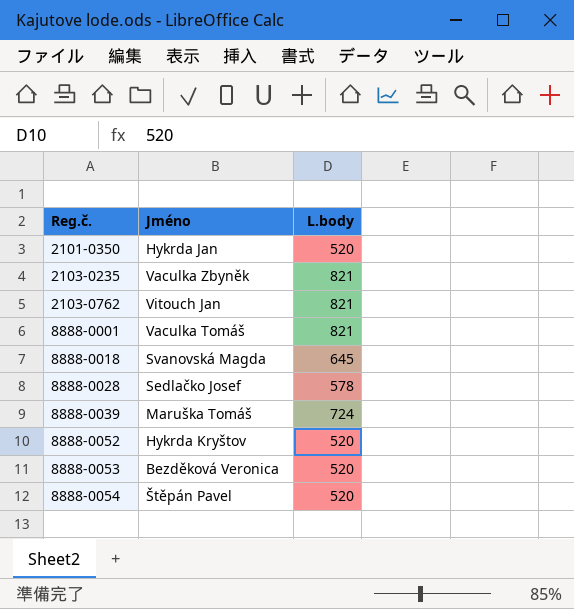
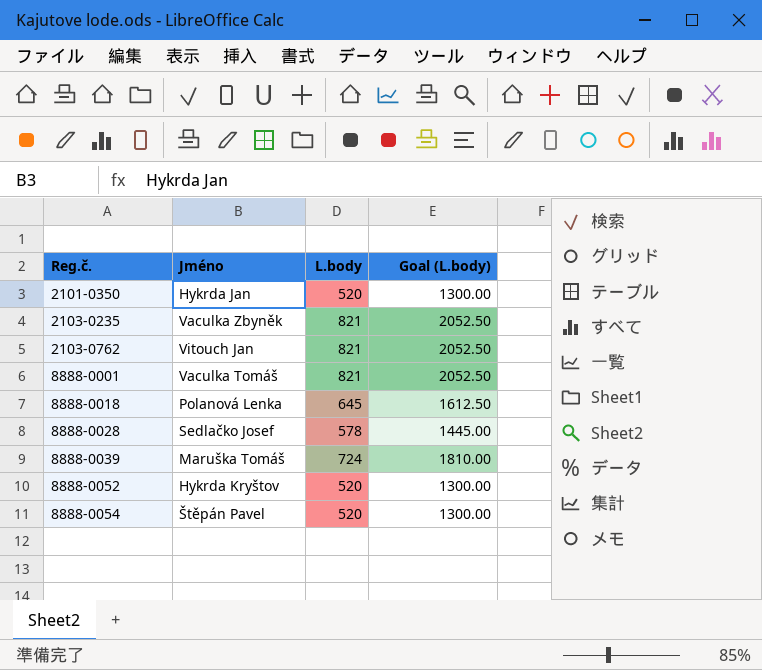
column Goal (L.body) | formula: none -> [L.body] * 2.5
row 8888-0053: Bezděková Veronica | 520 -> none
8888-0018 | Jméno: Svanovská Magda -> Polanová Lenka

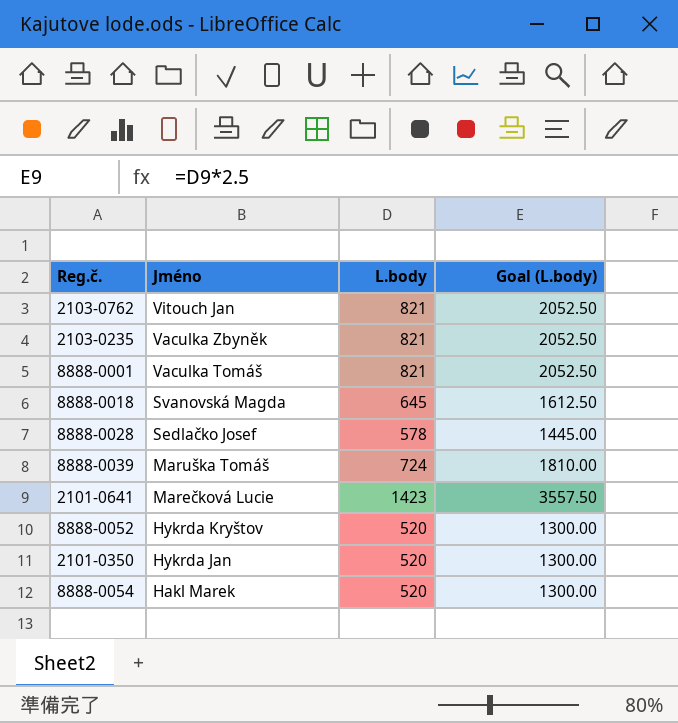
row order: Reg.č. ascending -> Jméno descending
8888-0018 | Jméno: Polanová Lenka -> Svanovská Magda
row 2101-0641: none -> Marečková Lucie | 1423 | 3557.50
8888-0054 | Jméno: Štěpán Pavel -> Hakl Marek

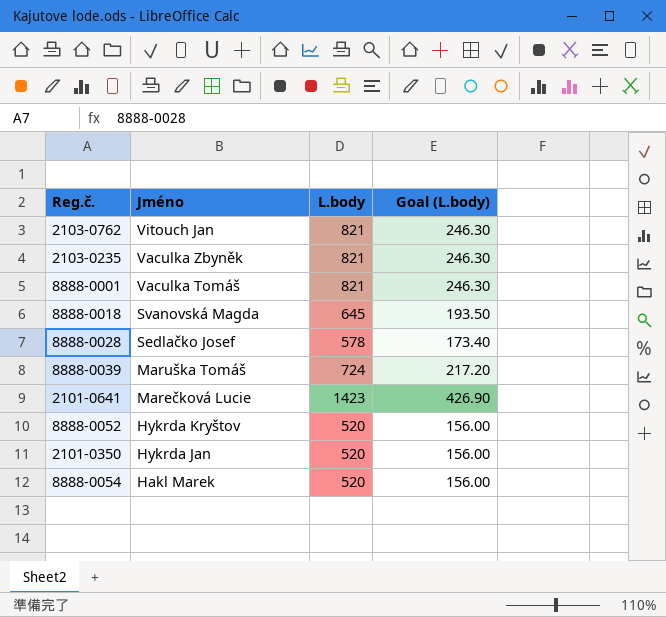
column Goal (L.body) | formula: [L.body] * 2.5 -> [L.body] * 0.3

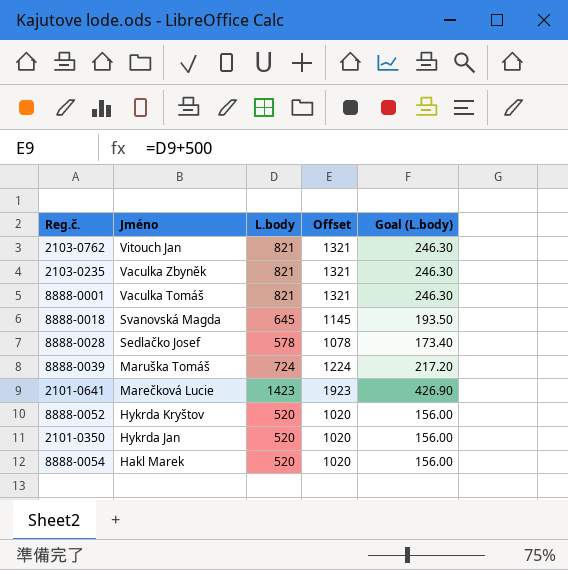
column Offset | formula: none -> [L.body] + 500

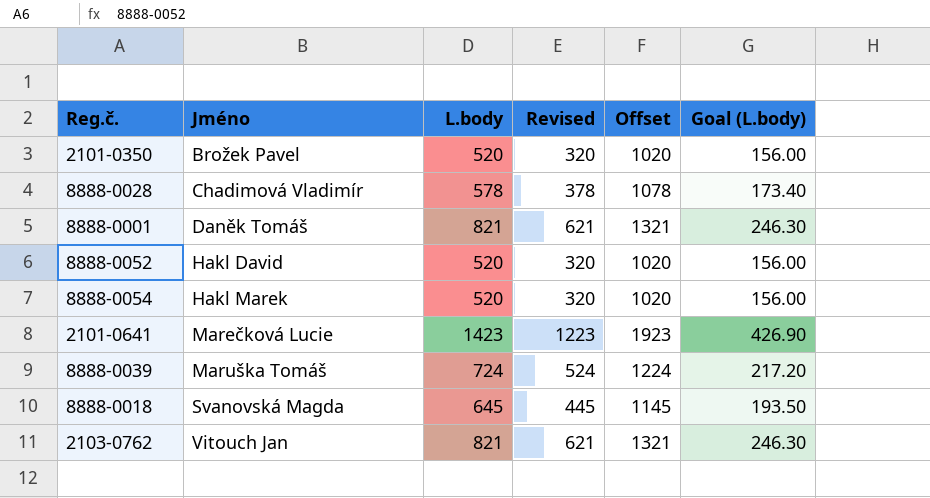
row order: Jméno descending -> Jméno ascending
column Revised | formula: none -> [L.body] - 200
row 2103-0235: Vaculka Zbyněk | 821 | 1321 | 246.30 -> none
2101-0350 | Jméno: Hykrda Jan -> Brožek Pavel
8888-0028 | Jméno: Sedlačko Josef -> Chadimová Vladimír
8888-0001 | Jméno: Vaculka Tomáš -> Daněk Tomáš
8888-0052 | Jméno: Hykrda Kryštov -> Hakl David

